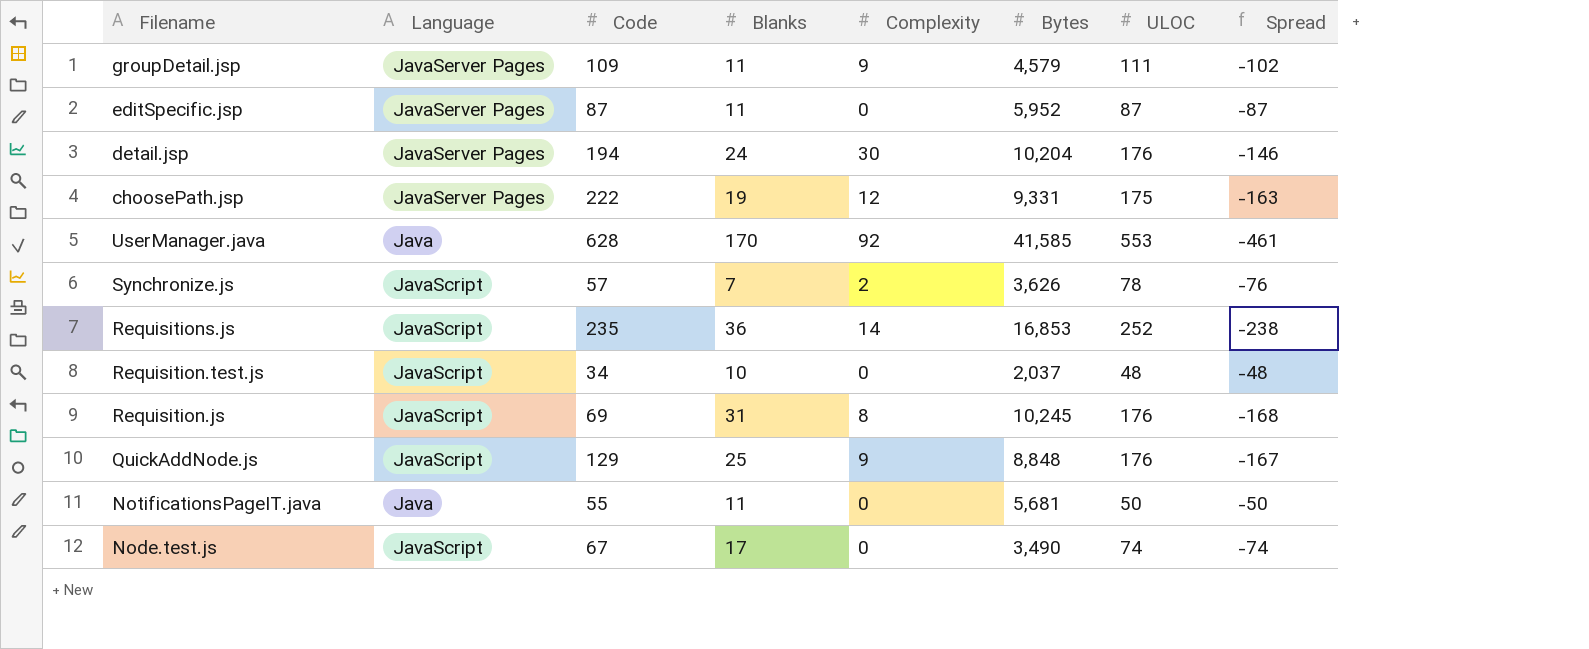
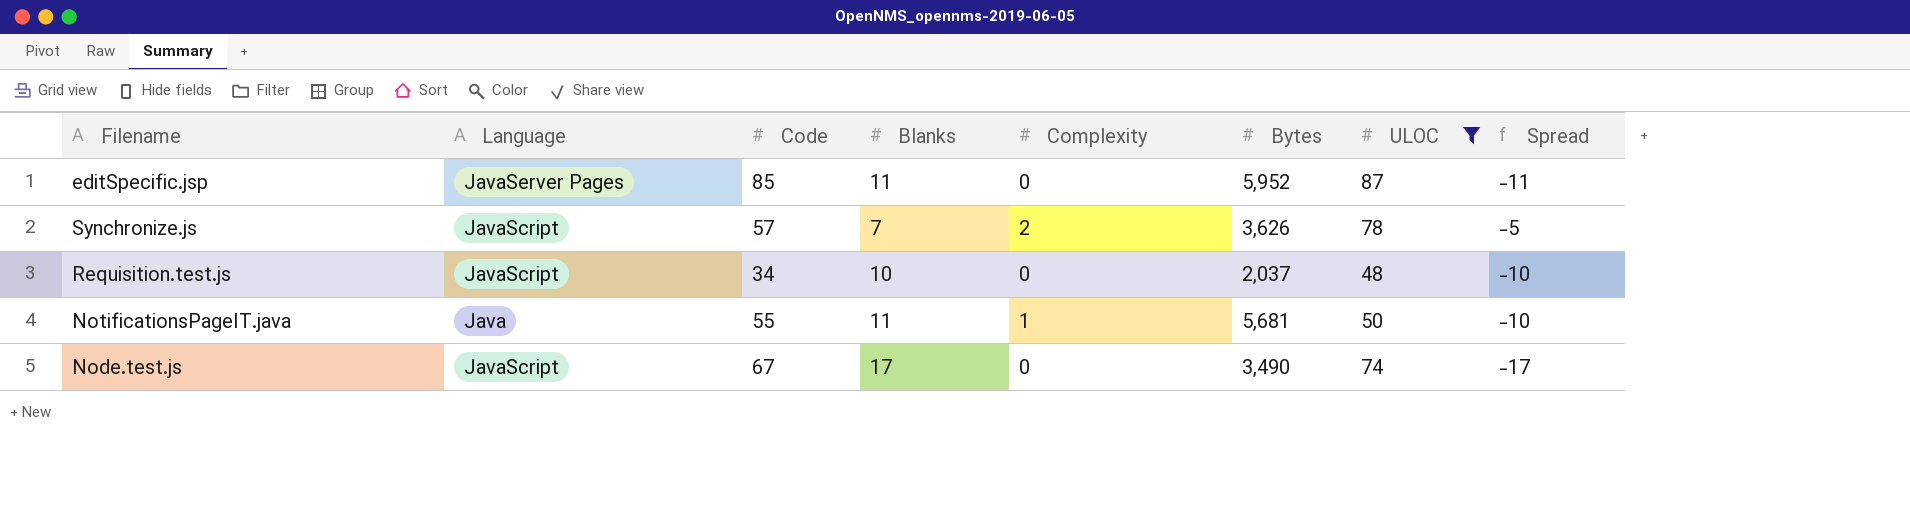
filter: none -> ULOC <= 87
column Spread | formula: [Complexity] - [ULOC] -> [Complexity] - [Blanks]
editSpecific.jsp | Code: 87 -> 85
NotificationsPageIT.java | Complexity: 0 -> 1

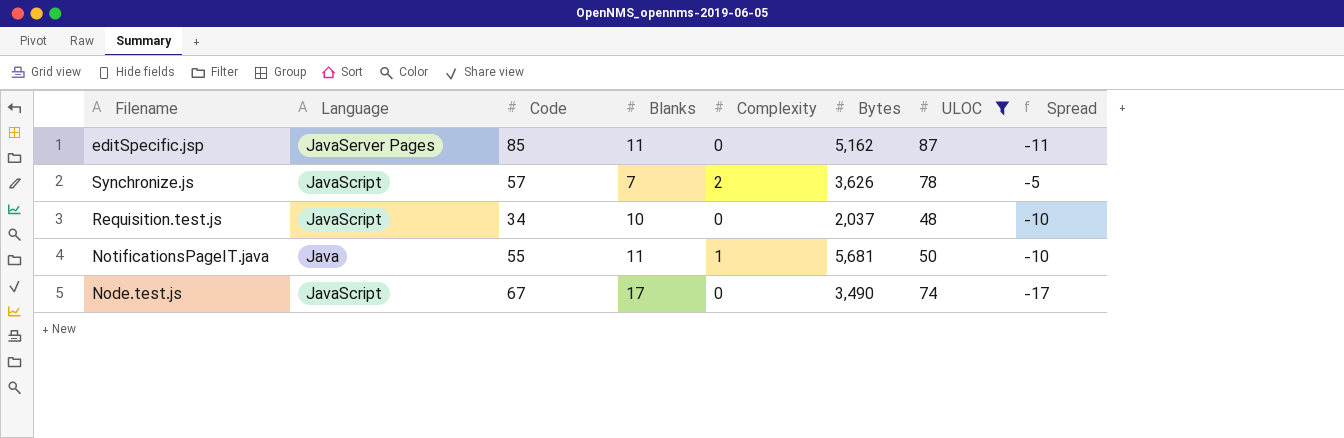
editSpecific.jsp | Bytes: 5,952 -> 5,162

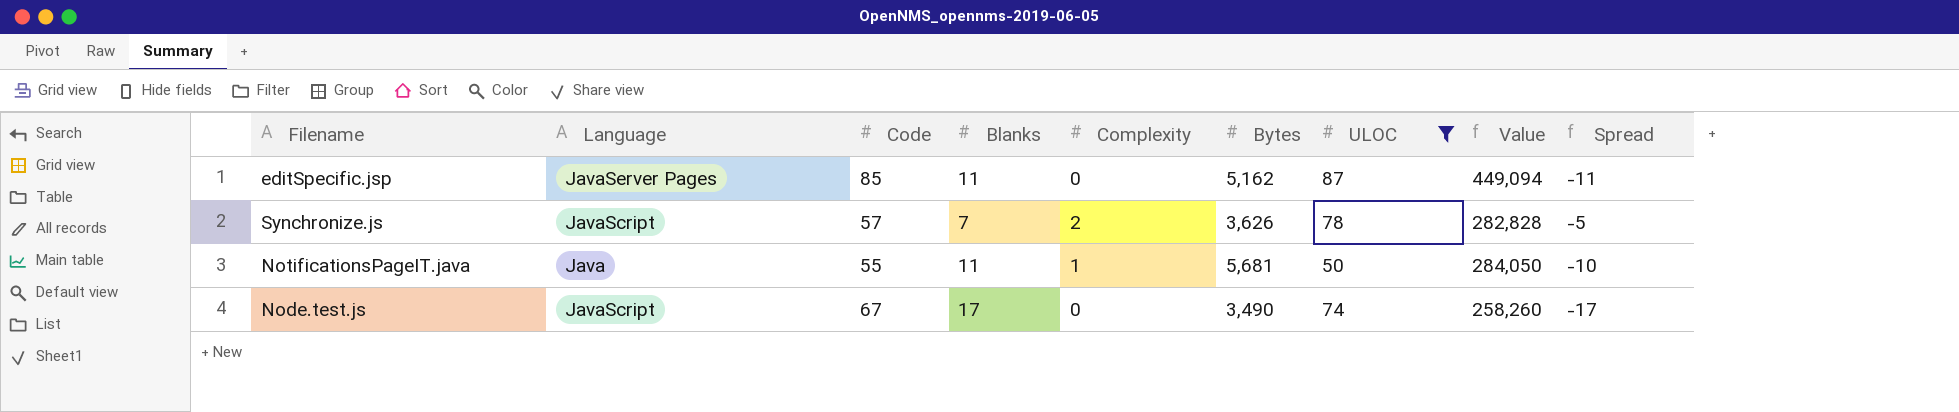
column Value | formula: none -> [Bytes] * [ULOC]
row Requisition.test.js: JavaScript | 34 | 10 | 0 | 2,037 | 48 | -10 -> none

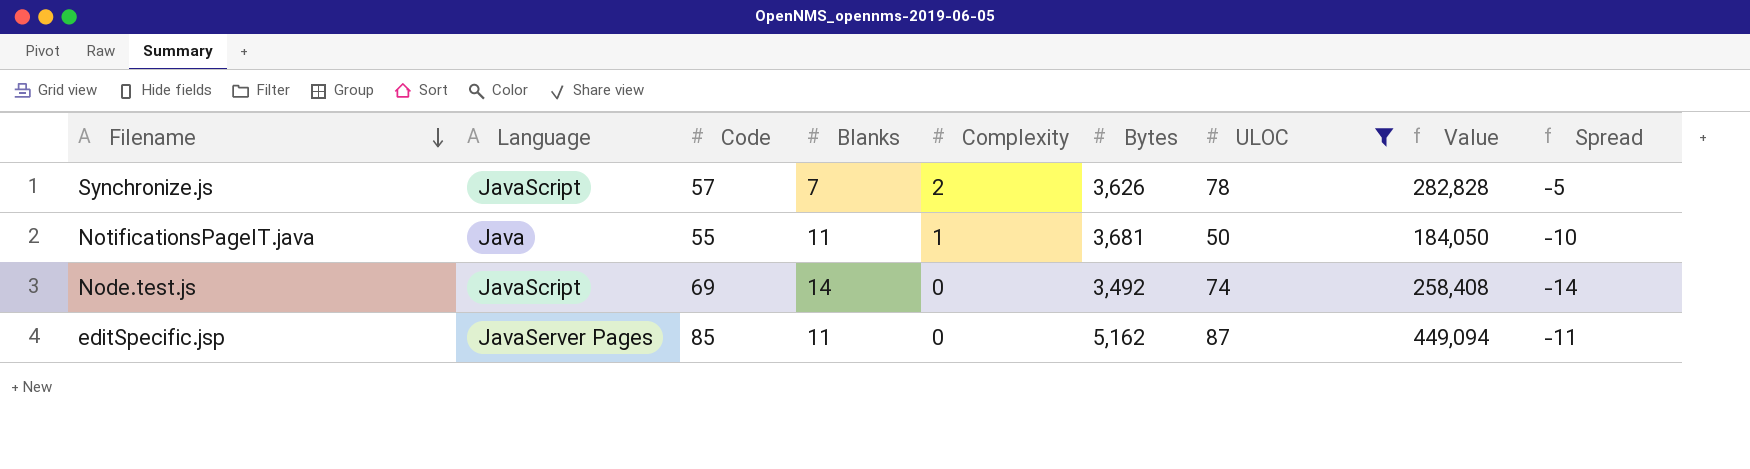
row order: none -> Filename descending
NotificationsPageIT.java | Bytes: 5,681 -> 3,681
NotificationsPageIT.java | Value: 284,050 -> 184,050
Node.test.js | Code: 67 -> 69
Node.test.js | Blanks: 17 -> 14
Node.test.js | Bytes: 3,490 -> 3,492
Node.test.js | Value: 258,260 -> 258,408
Node.test.js | Spread: -17 -> -14

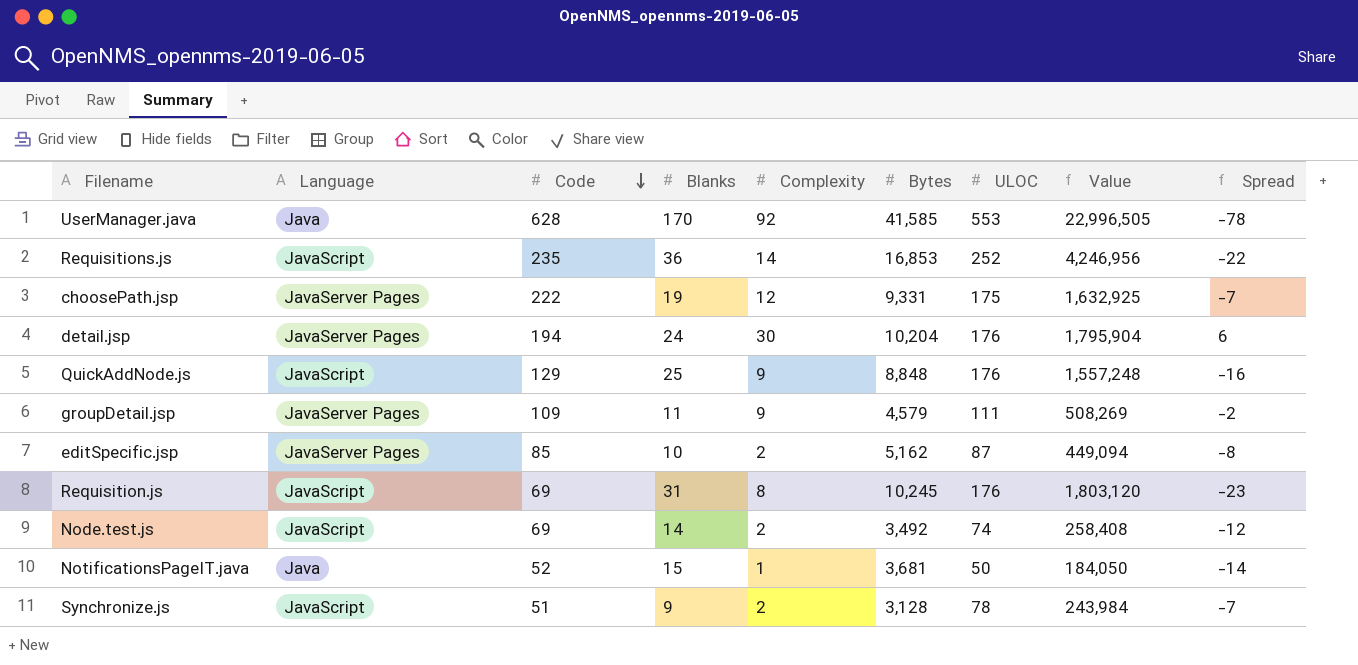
filter: ULOC <= 87 -> none
row order: Filename descending -> Code descending
editSpecific.jsp | Blanks: 11 -> 10
editSpecific.jsp | Complexity: 0 -> 2
editSpecific.jsp | Spread: -11 -> -8
Node.test.js | Complexity: 0 -> 2
Node.test.js | Spread: -14 -> -12
NotificationsPageIT.java | Code: 55 -> 52
NotificationsPageIT.java | Blanks: 11 -> 15
NotificationsPageIT.java | Spread: -10 -> -14
Synchronize.js | Code: 57 -> 51
Synchronize.js | Blanks: 7 -> 9
Synchronize.js | Bytes: 3,626 -> 3,128
Synchronize.js | Value: 282,828 -> 243,984
Synchronize.js | Spread: -5 -> -7

